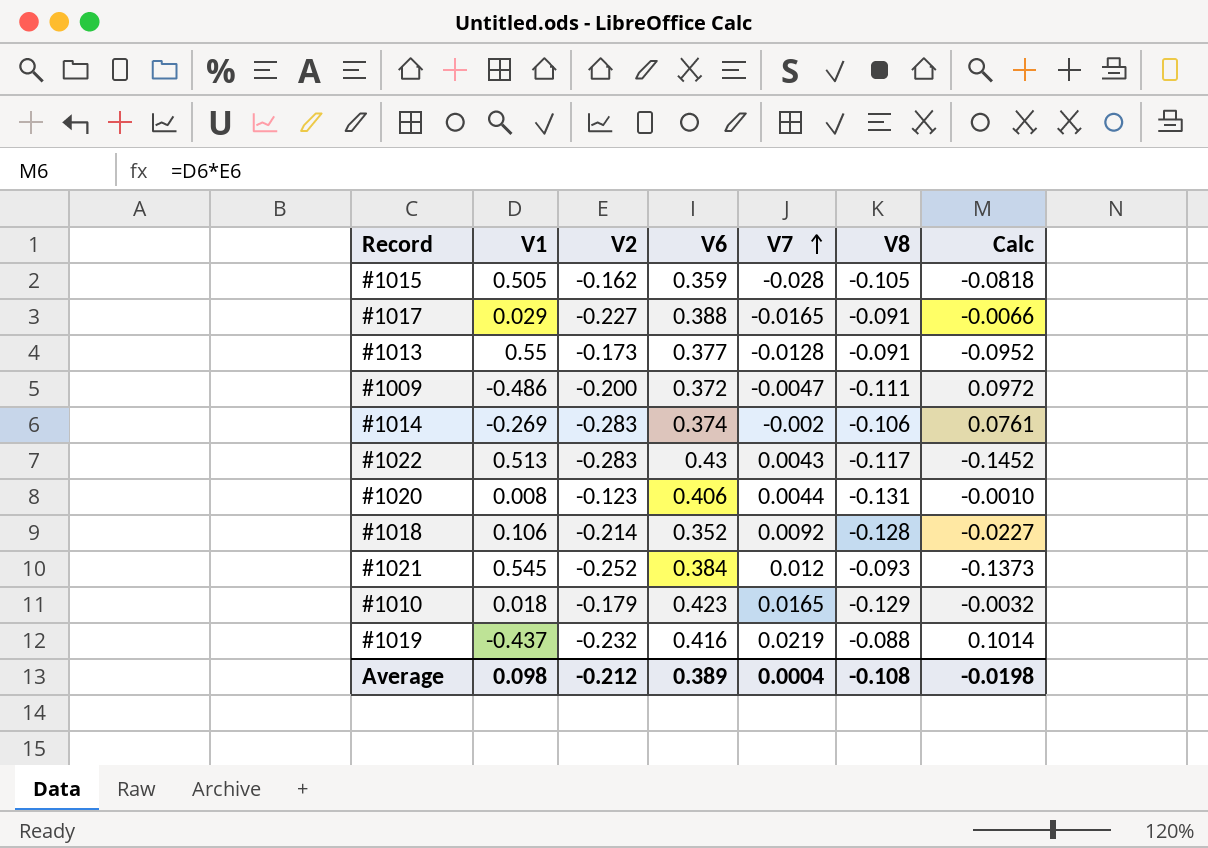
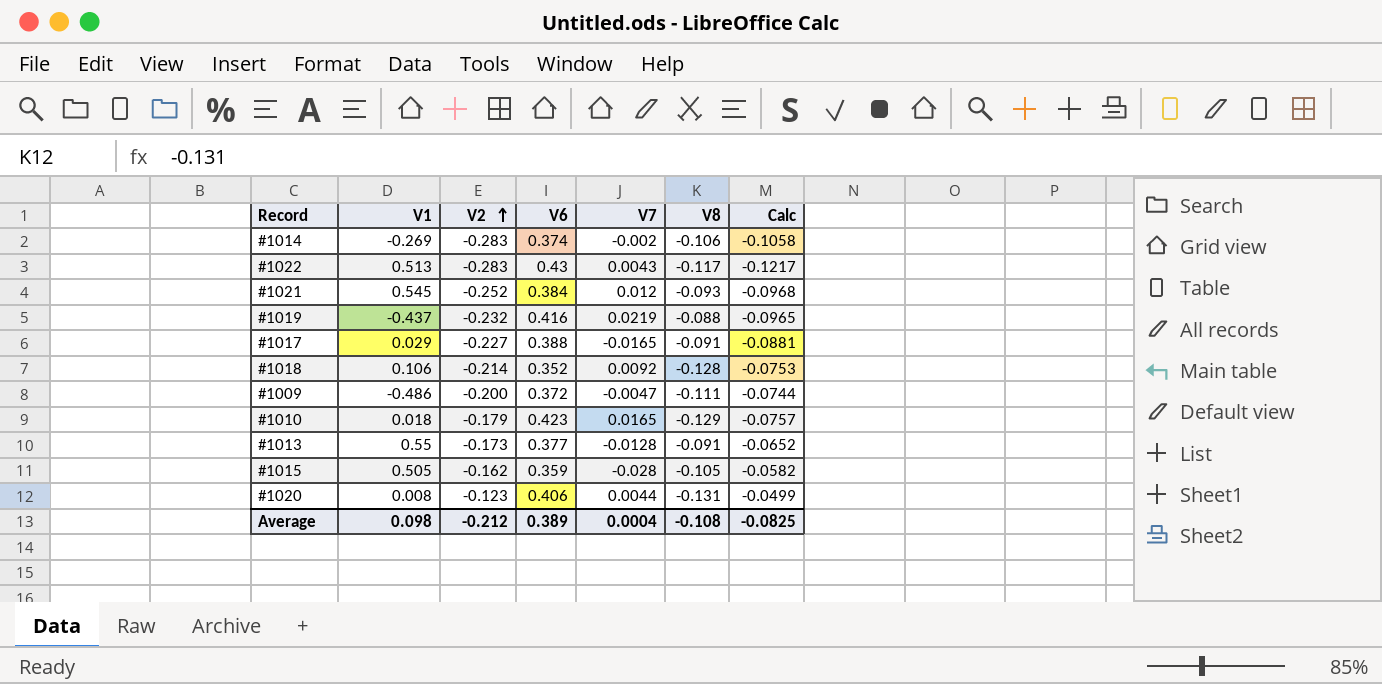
row order: V7 ascending -> V2 ascending
column Calc | formula: [V1] * [V2] -> [V2] * [V6]
Average | Calc: -0.0198 -> -0.0825

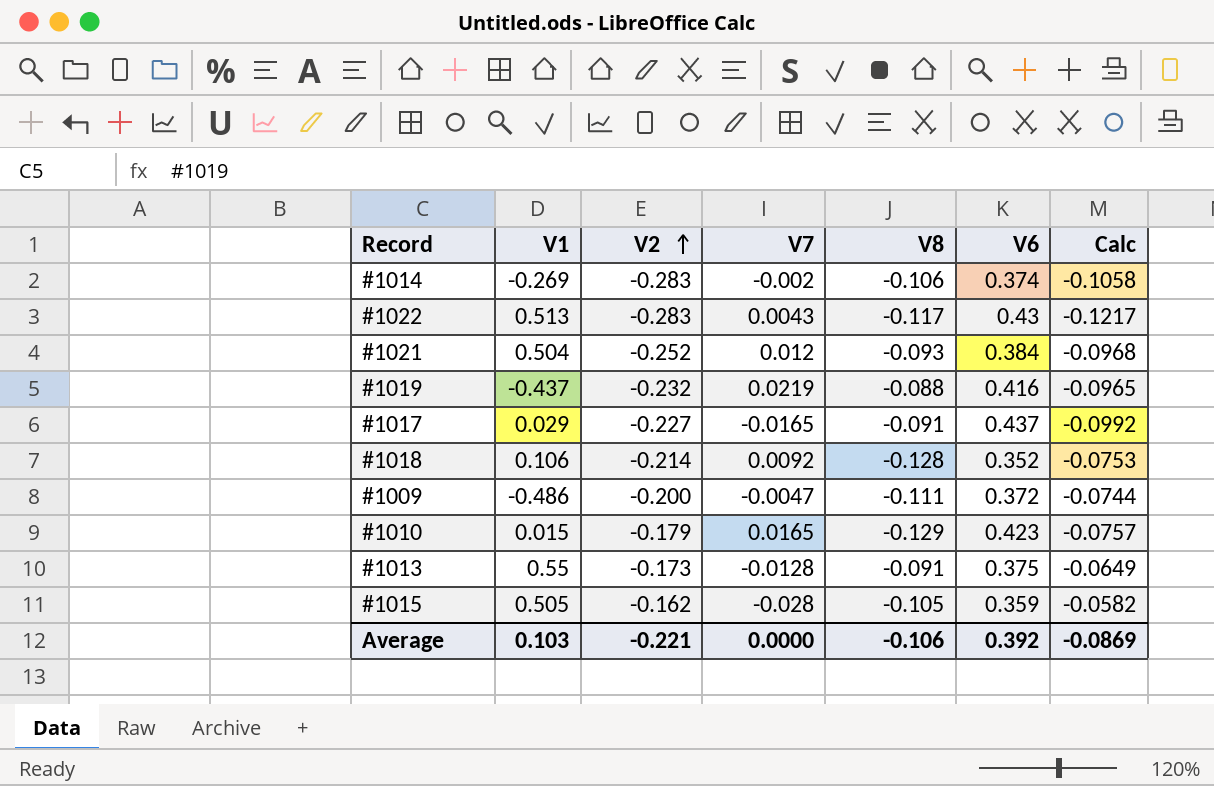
column V6 | position: 4 -> 6
row #1020: 0.008 | -0.123 | 0.406 | 0.0044 | -0.131 | -0.0499 -> none
#1021 | V1: 0.545 -> 0.504
#1017 | V6: 0.388 -> 0.437
#1017 | Calc: -0.0881 -> -0.0992
#1010 | V1: 0.018 -> 0.015
#1013 | V6: 0.377 -> 0.375
#1013 | Calc: -0.0652 -> -0.0649
Average | V1: 0.098 -> 0.103
Average | V2: -0.212 -> -0.221
Average | V7: 0.0004 -> 0.0000
Average | V8: -0.108 -> -0.106
Average | V6: 0.389 -> 0.392
Average | Calc: -0.0825 -> -0.0869

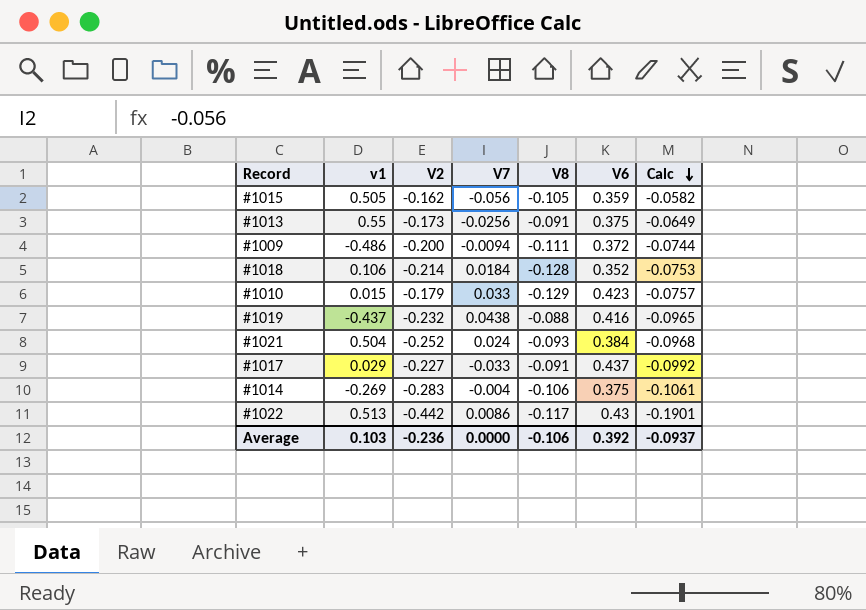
row order: V2 ascending -> Calc descending
column name: V1 -> v1
#1015 | V7: -0.028 -> -0.056
#1013 | V7: -0.0128 -> -0.0256
#1009 | V7: -0.0047 -> -0.0094
#1018 | V7: 0.0092 -> 0.0184
#1010 | V7: 0.0165 -> 0.033
#1019 | V7: 0.0219 -> 0.0438
#1021 | V7: 0.012 -> 0.024
#1017 | V7: -0.0165 -> -0.033
#1014 | V7: -0.002 -> -0.004
#1014 | V6: 0.374 -> 0.375
#1014 | Calc: -0.1058 -> -0.1061
#1022 | V2: -0.283 -> -0.442
#1022 | V7: 0.0043 -> 0.0086
#1022 | Calc: -0.1217 -> -0.1901
Average | V2: -0.221 -> -0.236
Average | Calc: -0.0869 -> -0.0937

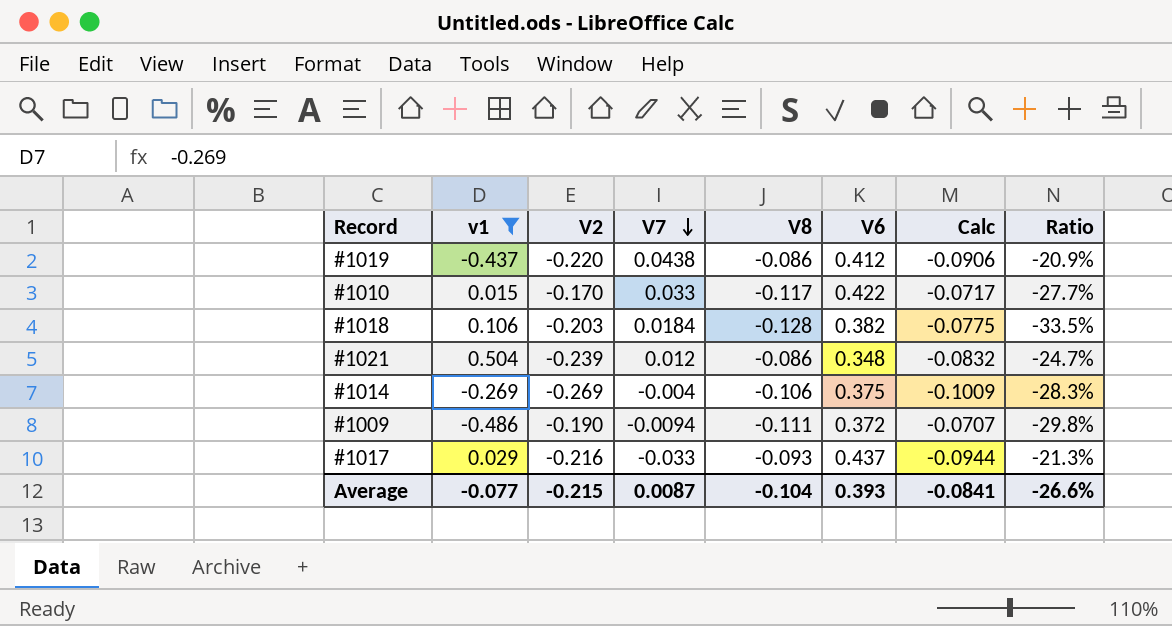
filter: none -> v1 <= 0.504
row order: Calc descending -> V7 descending
column Ratio | formula: none -> [V8] / [V6]
#1019 | V2: -0.232 -> -0.220
#1019 | V8: -0.088 -> -0.086
#1019 | V6: 0.416 -> 0.412
#1019 | Calc: -0.0965 -> -0.0906
#1010 | V2: -0.179 -> -0.170
#1010 | V8: -0.129 -> -0.117
#1010 | V6: 0.423 -> 0.422
#1010 | Calc: -0.0757 -> -0.0717
#1018 | V2: -0.214 -> -0.203
#1018 | V6: 0.352 -> 0.382
#1018 | Calc: -0.0753 -> -0.0775
#1021 | V2: -0.252 -> -0.239
#1021 | V7: 0.024 -> 0.012
#1021 | V8: -0.093 -> -0.086
#1021 | V6: 0.384 -> 0.348
#1021 | Calc: -0.0968 -> -0.0832
#1014 | V2: -0.283 -> -0.269
#1014 | Calc: -0.1061 -> -0.1009
#1009 | V2: -0.200 -> -0.190
#1009 | Calc: -0.0744 -> -0.0707
#1017 | V2: -0.227 -> -0.216
#1017 | V8: -0.091 -> -0.093
#1017 | Calc: -0.0992 -> -0.0944
Average | v1: 0.103 -> -0.077
Average | V2: -0.236 -> -0.215
Average | V7: 0.0000 -> 0.0087
Average | V8: -0.106 -> -0.104
Average | V6: 0.392 -> 0.393
Average | Calc: -0.0937 -> -0.0841

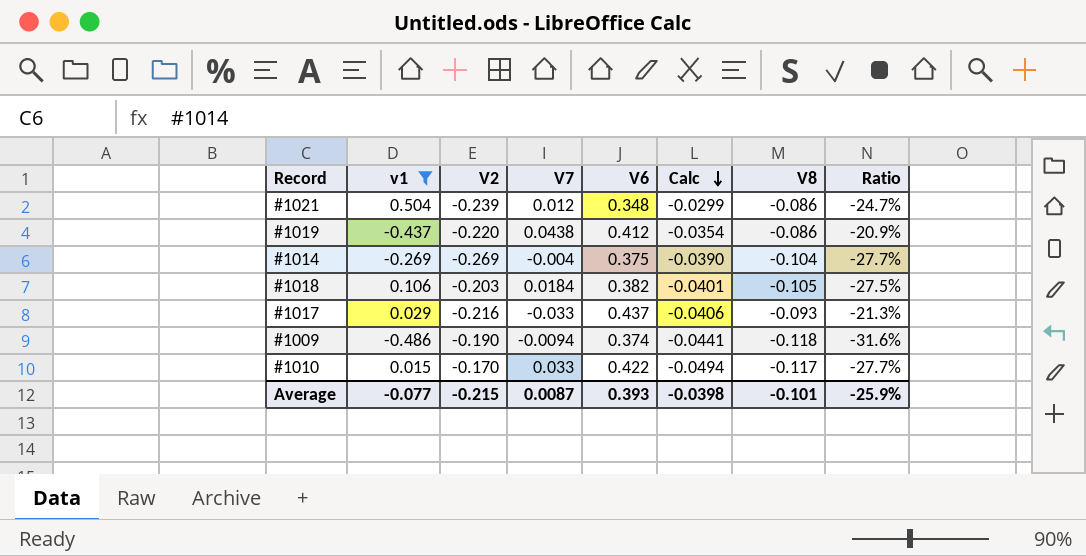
row order: V7 descending -> Calc descending
column Calc | formula: [V2] * [V6] -> [V6] * [V8]
column V8 | position: 5 -> 7
#1014 | V8: -0.106 -> -0.104
#1014 | Ratio: -28.3% -> -27.7%
#1018 | V8: -0.128 -> -0.105
#1018 | Ratio: -33.5% -> -27.5%
#1009 | V6: 0.372 -> 0.374
#1009 | V8: -0.111 -> -0.118
#1009 | Ratio: -29.8% -> -31.6%
Average | Calc: -0.0841 -> -0.0398
Average | V8: -0.104 -> -0.101
Average | Ratio: -26.6% -> -25.9%

